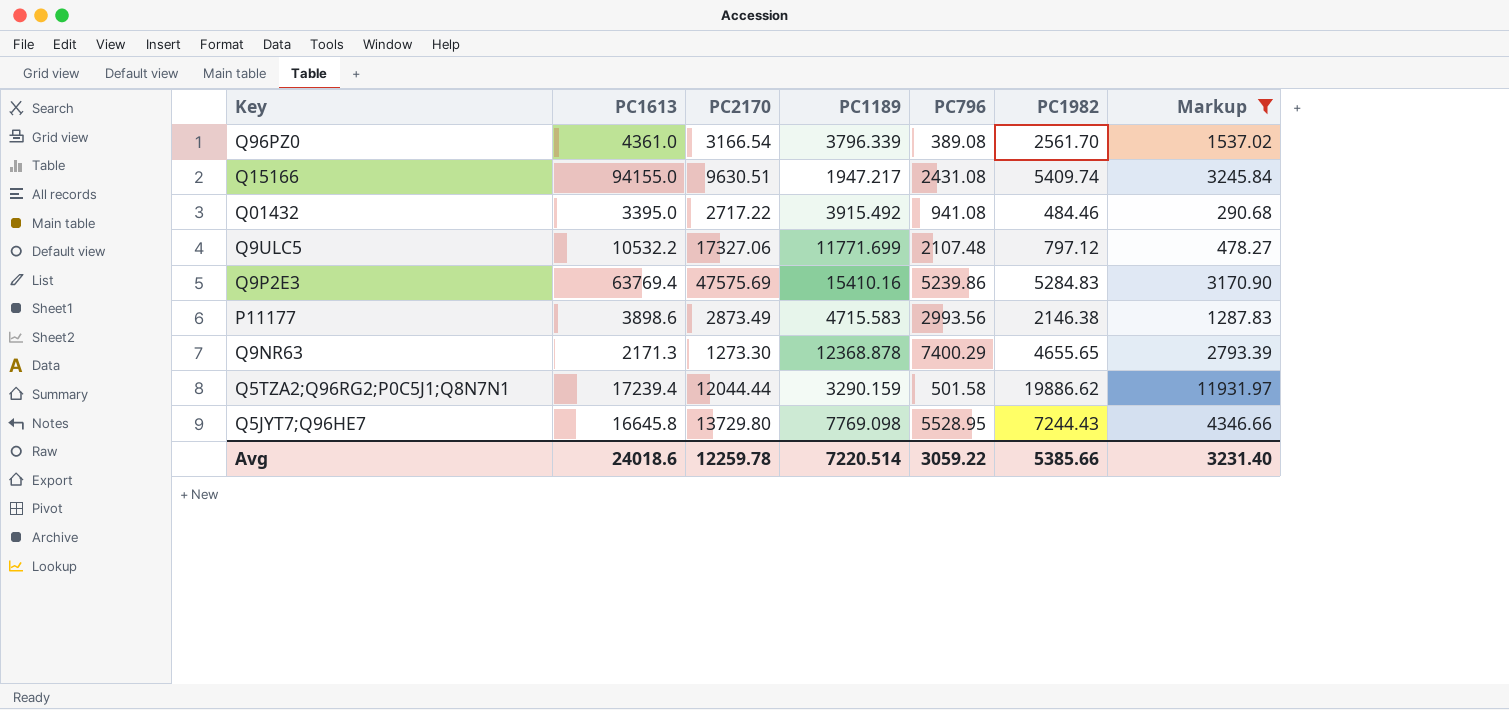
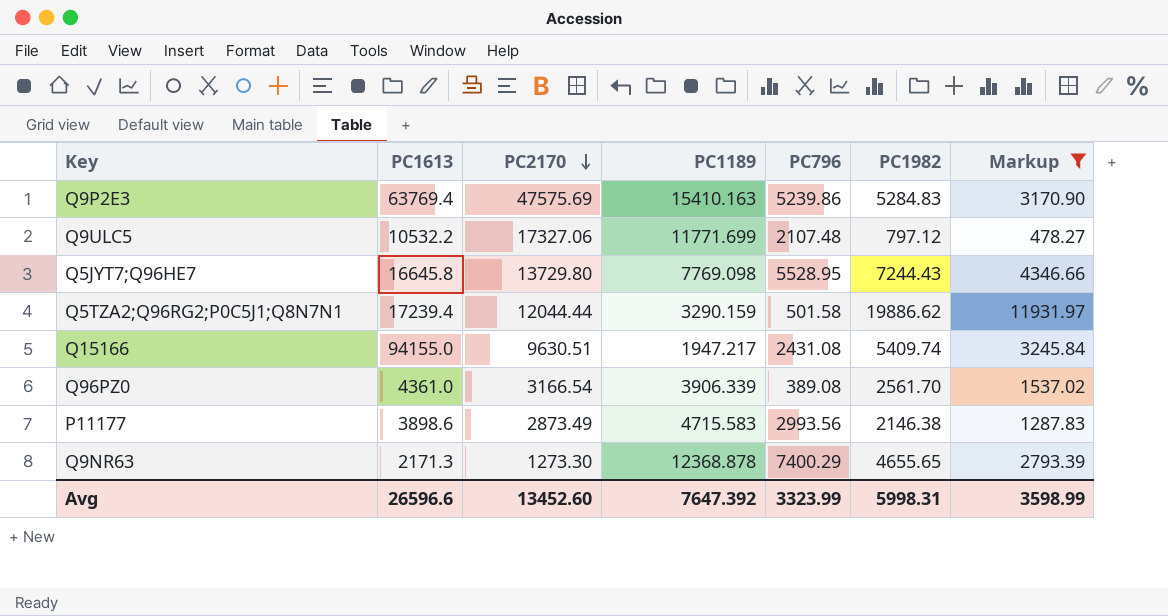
row order: none -> PC2170 descending
row Q01432: 3395.0 | 2717.22 | 3915.492 | 941.08 | 484.46 | 290.68 -> none
Q9P2E3 | PC1189: 15410.16 -> 15410.163
Q96PZ0 | PC1189: 3796.339 -> 3906.339
Avg | PC1613: 24018.6 -> 26596.6
Avg | PC2170: 12259.78 -> 13452.60
Avg | PC1189: 7220.514 -> 7647.392
Avg | PC796: 3059.22 -> 3323.99
Avg | PC1982: 5385.66 -> 5998.31
Avg | Markup: 3231.40 -> 3598.99

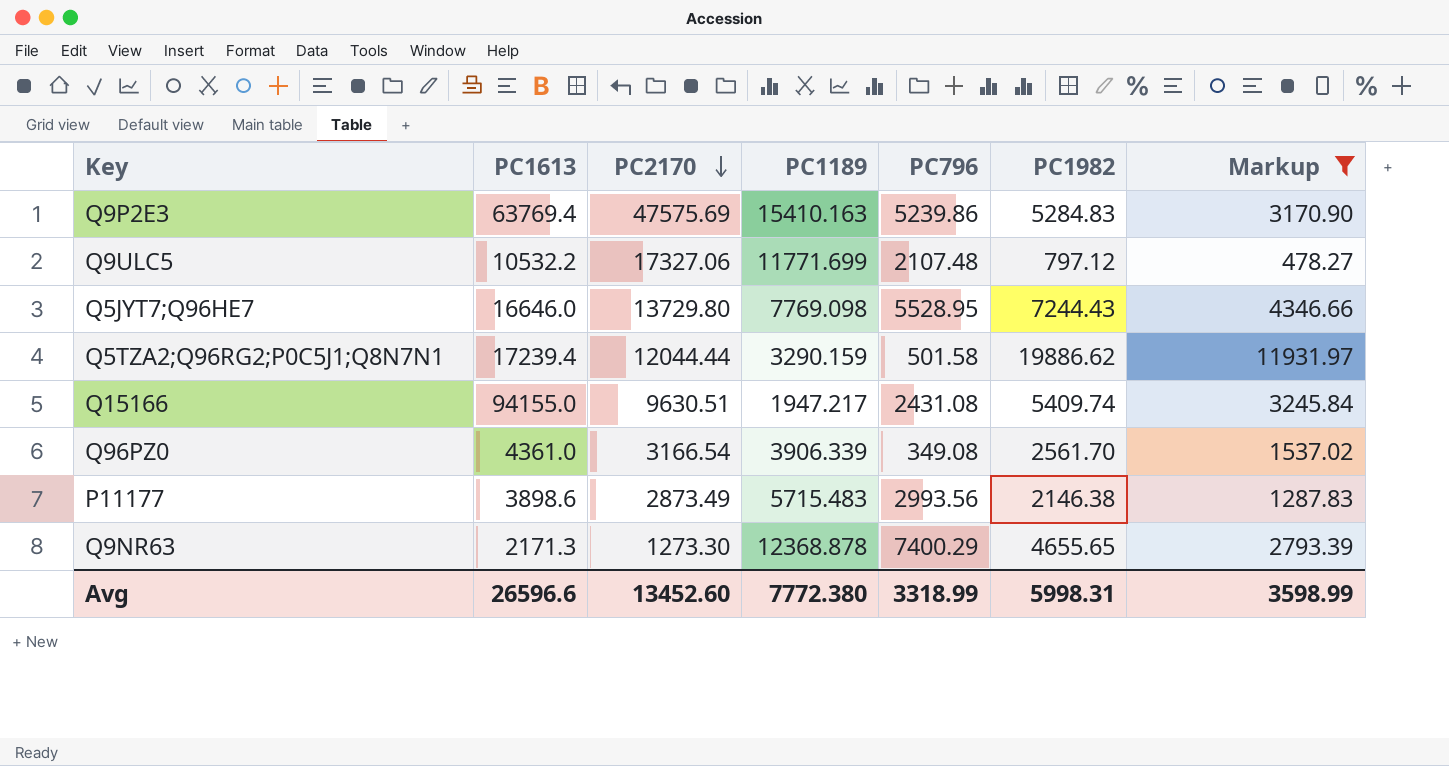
Q5JYT7;Q96HE7 | PC1613: 16645.8 -> 16646.0
Q96PZ0 | PC796: 389.08 -> 349.08
P11177 | PC1189: 4715.583 -> 5715.483
Avg | PC1189: 7647.392 -> 7772.380
Avg | PC796: 3323.99 -> 3318.99

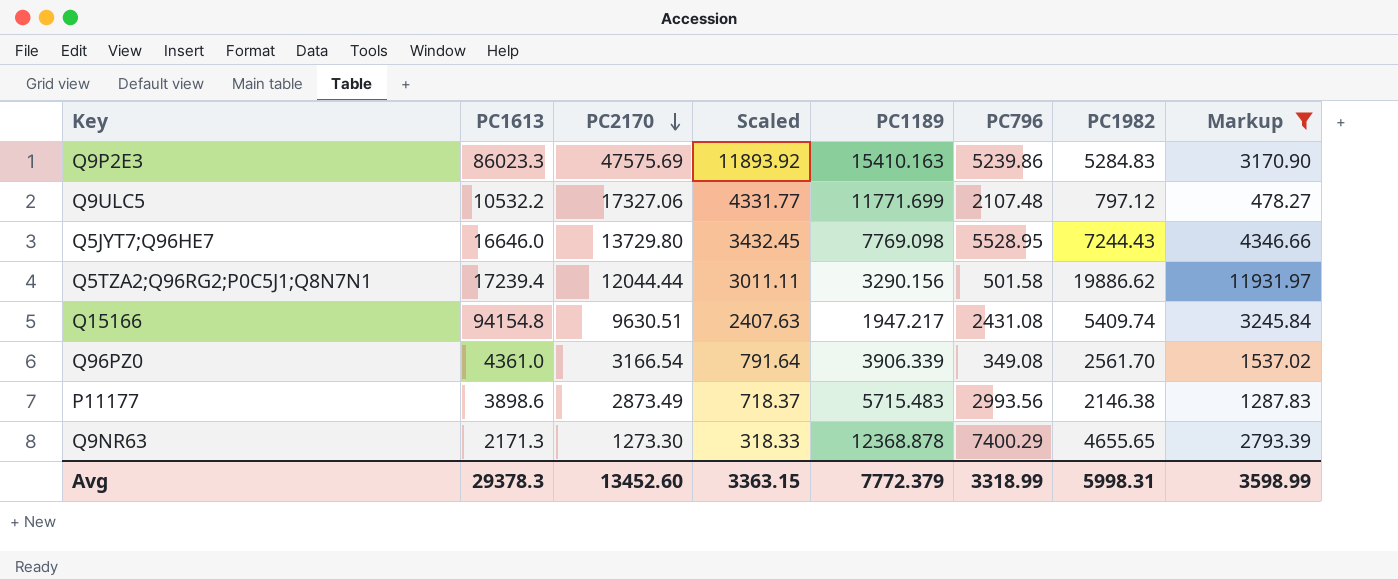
column Scaled | formula: none -> [PC2170] * 0.25
Q9P2E3 | PC1613: 63769.4 -> 86023.3
Q5TZA2;Q96RG2;P0C5J1;Q8N7N1 | PC1189: 3290.159 -> 3290.156
Q15166 | PC1613: 94155.0 -> 94154.8
Avg | PC1613: 26596.6 -> 29378.3
Avg | PC1189: 7772.380 -> 7772.379

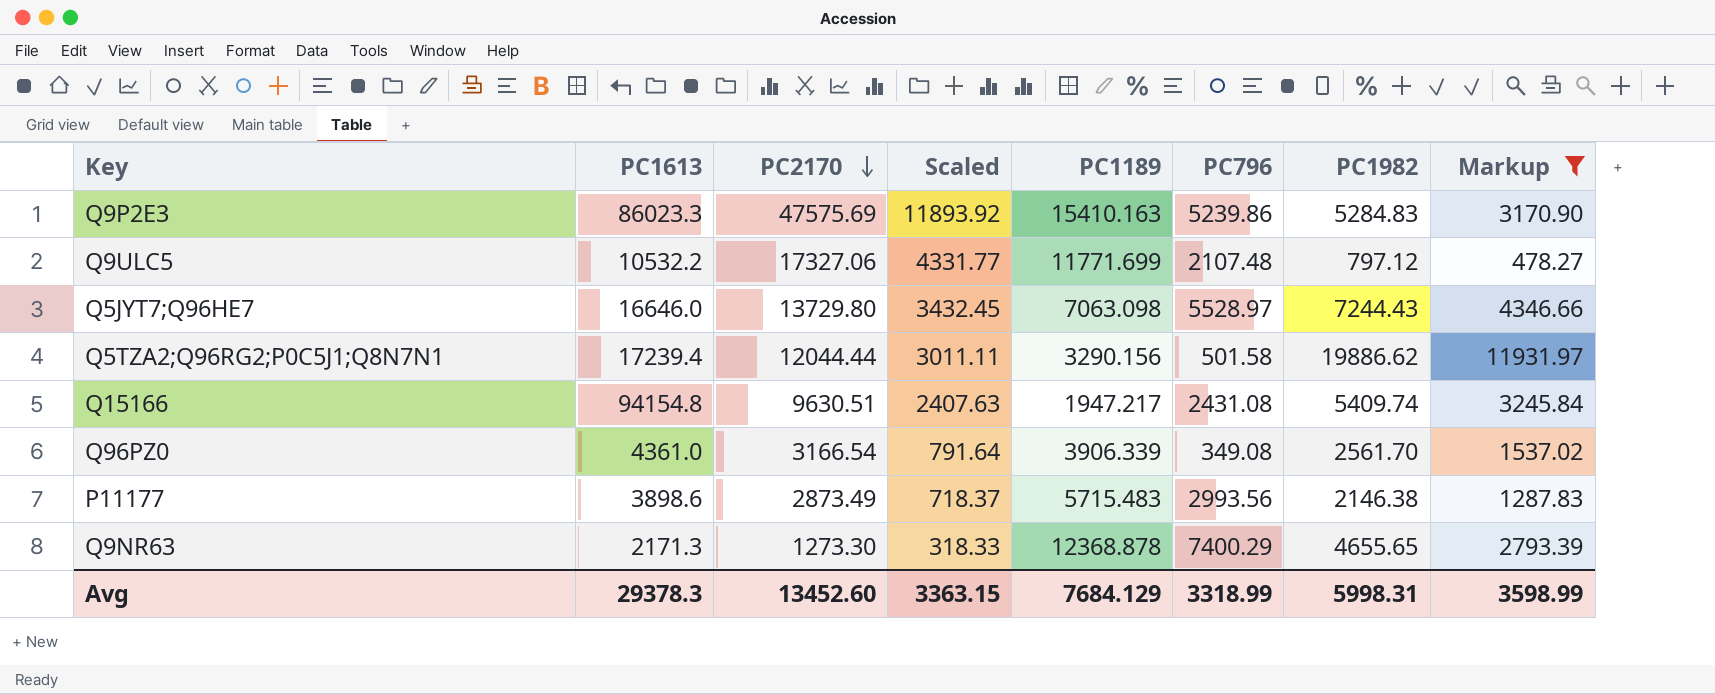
Q5JYT7;Q96HE7 | PC1189: 7769.098 -> 7063.098
Q5JYT7;Q96HE7 | PC796: 5528.95 -> 5528.97
Avg | PC1189: 7772.379 -> 7684.129

